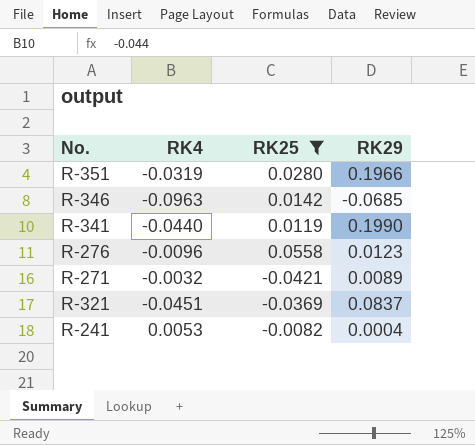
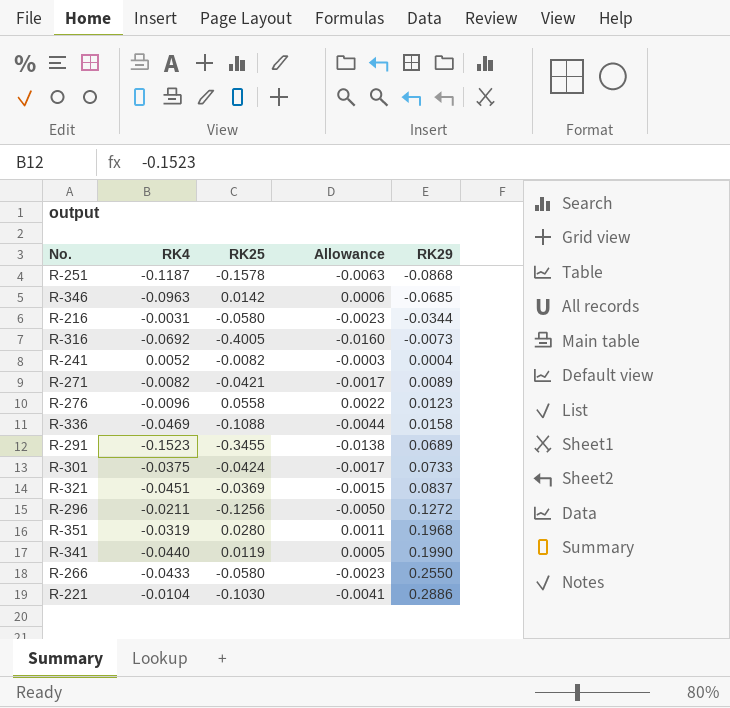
filter: RK25 >= -0.0421 -> none
row order: none -> RK29 ascending
column Allowance | formula: none -> [RK25] * 0.04
R-241 | RK4: 0.0053 -> 0.0052
R-271 | RK4: -0.0032 -> -0.0082
R-351 | RK29: 0.1966 -> 0.1968

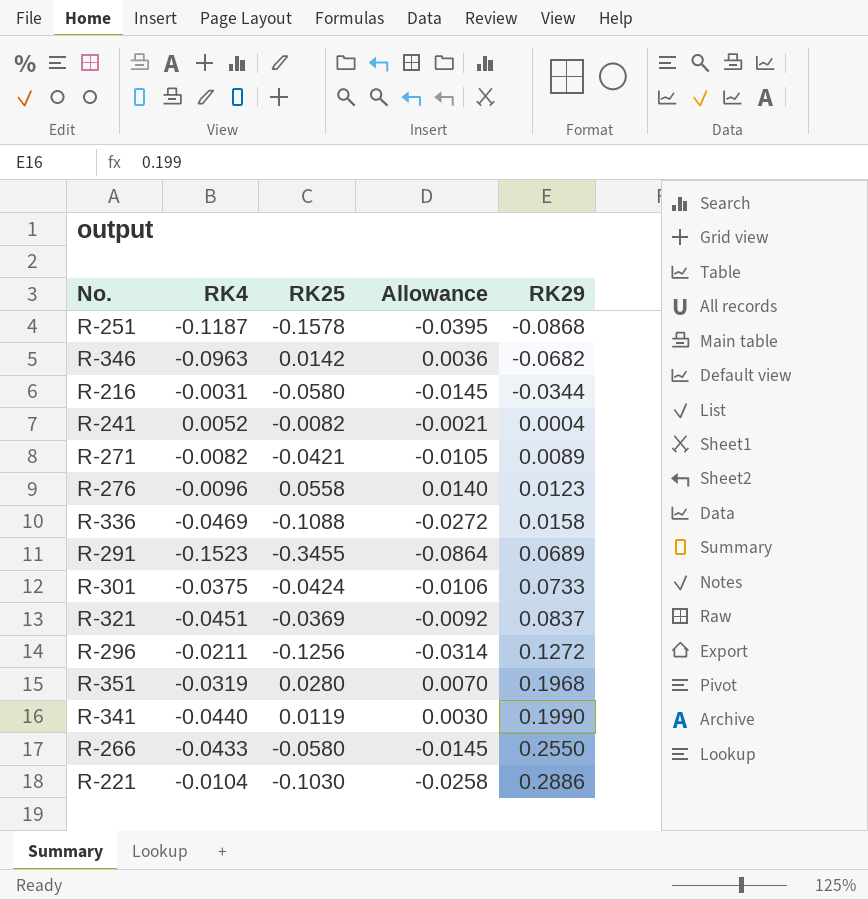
column Allowance | formula: [RK25] * 0.04 -> [RK25] * 0.25
row R-316: -0.0692 | -0.4005 | -0.0160 | -0.0073 -> none
R-346 | RK29: -0.0685 -> -0.0682

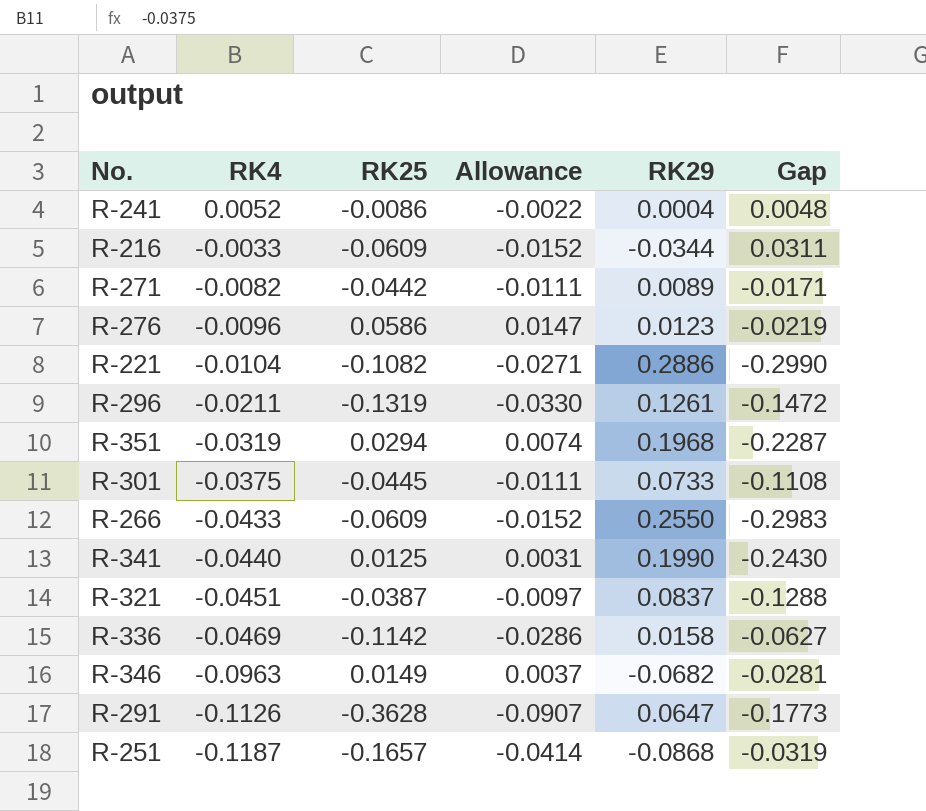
row order: RK29 ascending -> RK4 descending
column Gap | formula: none -> [RK4] - [RK29]
R-241 | RK25: -0.0082 -> -0.0086
R-241 | Allowance: -0.0021 -> -0.0022
R-216 | RK4: -0.0031 -> -0.0033
R-216 | RK25: -0.0580 -> -0.0609
R-216 | Allowance: -0.0145 -> -0.0152
R-271 | RK25: -0.0421 -> -0.0442
R-271 | Allowance: -0.0105 -> -0.0111
R-276 | RK25: 0.0558 -> 0.0586
R-276 | Allowance: 0.0140 -> 0.0147
R-221 | RK25: -0.1030 -> -0.1082
R-221 | Allowance: -0.0258 -> -0.0271
R-296 | RK25: -0.1256 -> -0.1319
R-296 | Allowance: -0.0314 -> -0.0330
R-296 | RK29: 0.1272 -> 0.1261
R-351 | RK25: 0.0280 -> 0.0294
R-351 | Allowance: 0.0070 -> 0.0074
R-301 | RK25: -0.0424 -> -0.0445
R-301 | Allowance: -0.0106 -> -0.0111
R-266 | RK25: -0.0580 -> -0.0609
R-266 | Allowance: -0.0145 -> -0.0152
R-341 | RK25: 0.0119 -> 0.0125
R-341 | Allowance: 0.0030 -> 0.0031
R-321 | RK25: -0.0369 -> -0.0387
R-321 | Allowance: -0.0092 -> -0.0097
R-336 | RK25: -0.1088 -> -0.1142
R-336 | Allowance: -0.0272 -> -0.0286
R-346 | RK25: 0.0142 -> 0.0149
R-346 | Allowance: 0.0036 -> 0.0037
R-291 | RK4: -0.1523 -> -0.1126
R-291 | RK25: -0.3455 -> -0.3628
R-291 | Allowance: -0.0864 -> -0.0907
R-291 | RK29: 0.0689 -> 0.0647
R-251 | RK25: -0.1578 -> -0.1657
R-251 | Allowance: -0.0395 -> -0.0414

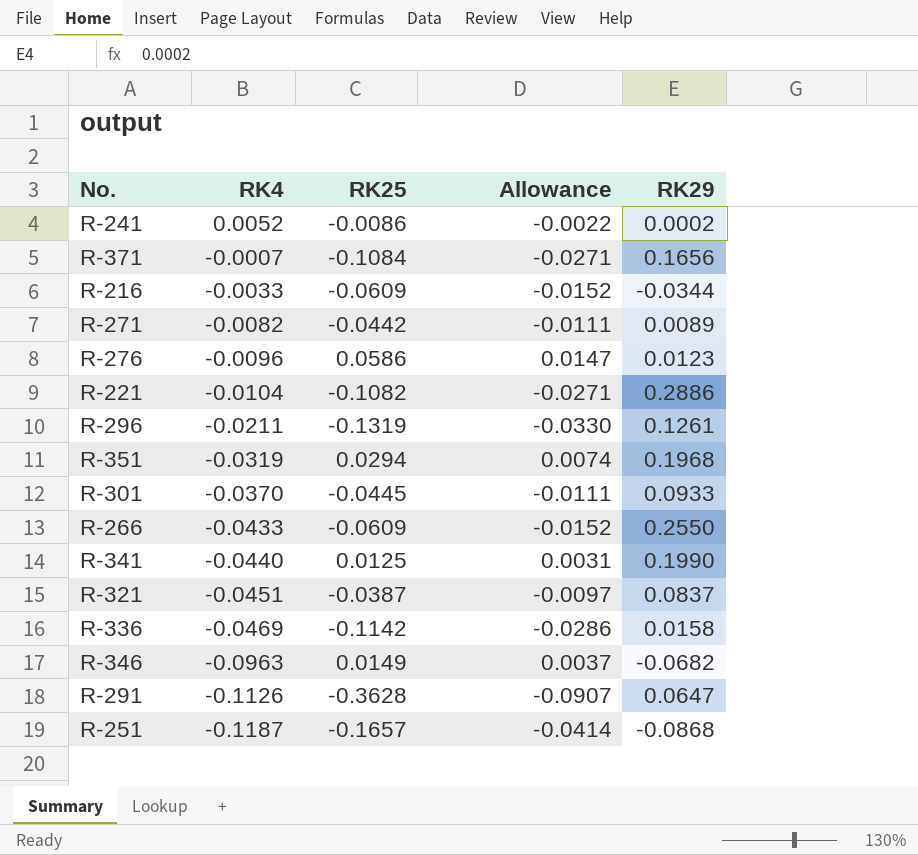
column Gap | formula: [RK4] - [RK29] -> none
R-241 | RK29: 0.0004 -> 0.0002
row R-371: none -> -0.0007 | -0.1084 | -0.0271 | 0.1656
R-301 | RK4: -0.0375 -> -0.0370
R-301 | RK29: 0.0733 -> 0.0933

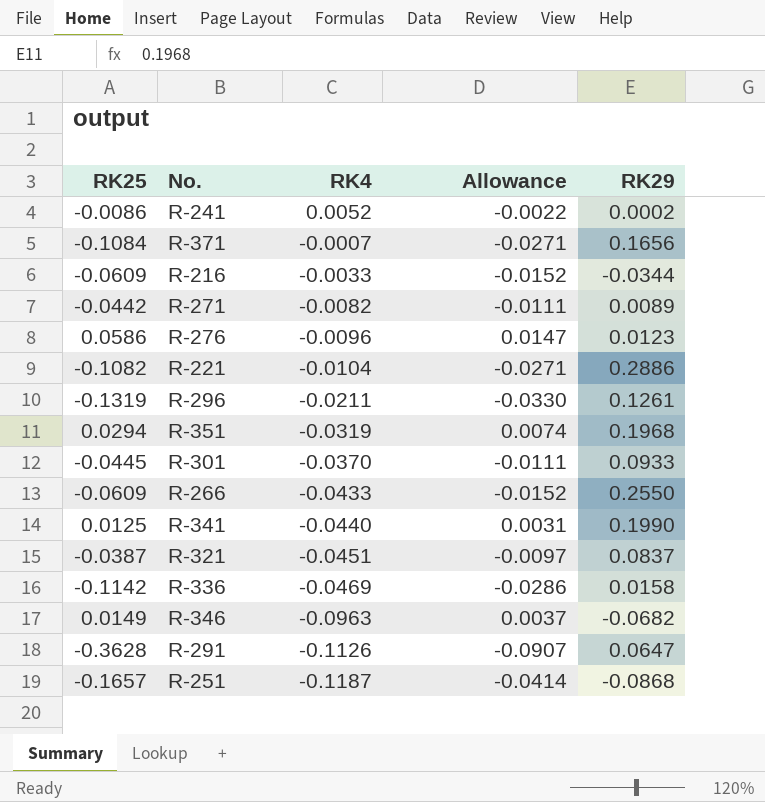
column RK25 | position: 3 -> 1

